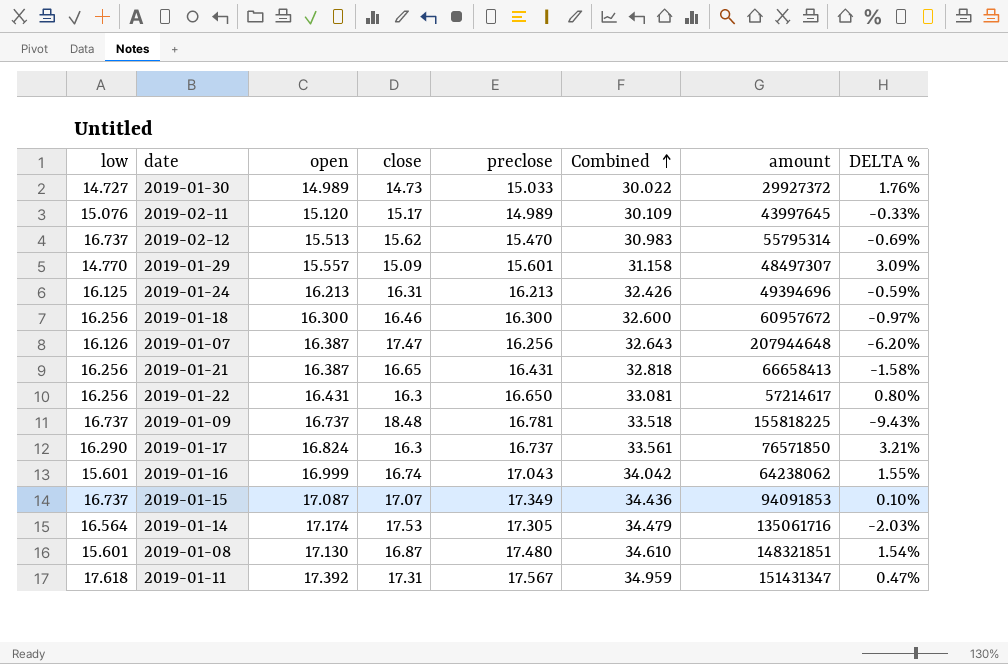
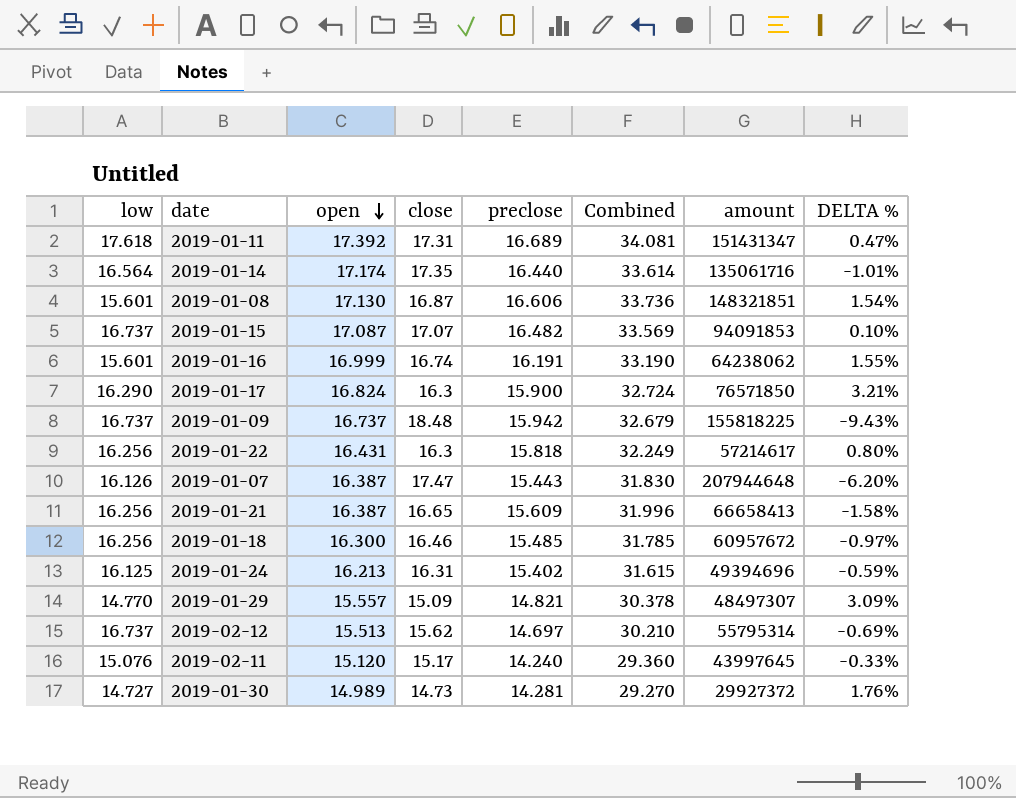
row order: Combined ascending -> open descending
2019-01-11 | preclose: 17.567 -> 16.689
2019-01-11 | Combined: 34.959 -> 34.081
2019-01-14 | close: 17.53 -> 17.35
2019-01-14 | preclose: 17.305 -> 16.440
2019-01-14 | Combined: 34.479 -> 33.614
2019-01-14 | DELTA %: -2.03% -> -1.01%
2019-01-08 | preclose: 17.480 -> 16.606
2019-01-08 | Combined: 34.610 -> 33.736
2019-01-15 | preclose: 17.349 -> 16.482
2019-01-15 | Combined: 34.436 -> 33.569
2019-01-16 | preclose: 17.043 -> 16.191
2019-01-16 | Combined: 34.042 -> 33.190
2019-01-17 | preclose: 16.737 -> 15.900
2019-01-17 | Combined: 33.561 -> 32.724
2019-01-09 | preclose: 16.781 -> 15.942
2019-01-09 | Combined: 33.518 -> 32.679
2019-01-22 | preclose: 16.650 -> 15.818
2019-01-22 | Combined: 33.081 -> 32.249
2019-01-07 | preclose: 16.256 -> 15.443
2019-01-07 | Combined: 32.643 -> 31.830
2019-01-21 | preclose: 16.431 -> 15.609
2019-01-21 | Combined: 32.818 -> 31.996
2019-01-18 | preclose: 16.300 -> 15.485
2019-01-18 | Combined: 32.600 -> 31.785
2019-01-24 | preclose: 16.213 -> 15.402
2019-01-24 | Combined: 32.426 -> 31.615
2019-01-29 | preclose: 15.601 -> 14.821
2019-01-29 | Combined: 31.158 -> 30.378
2019-02-12 | preclose: 15.470 -> 14.697
2019-02-12 | Combined: 30.983 -> 30.210
2019-02-11 | preclose: 14.989 -> 14.240
2019-02-11 | Combined: 30.109 -> 29.360
2019-01-30 | preclose: 15.033 -> 14.281
2019-01-30 | Combined: 30.022 -> 29.270

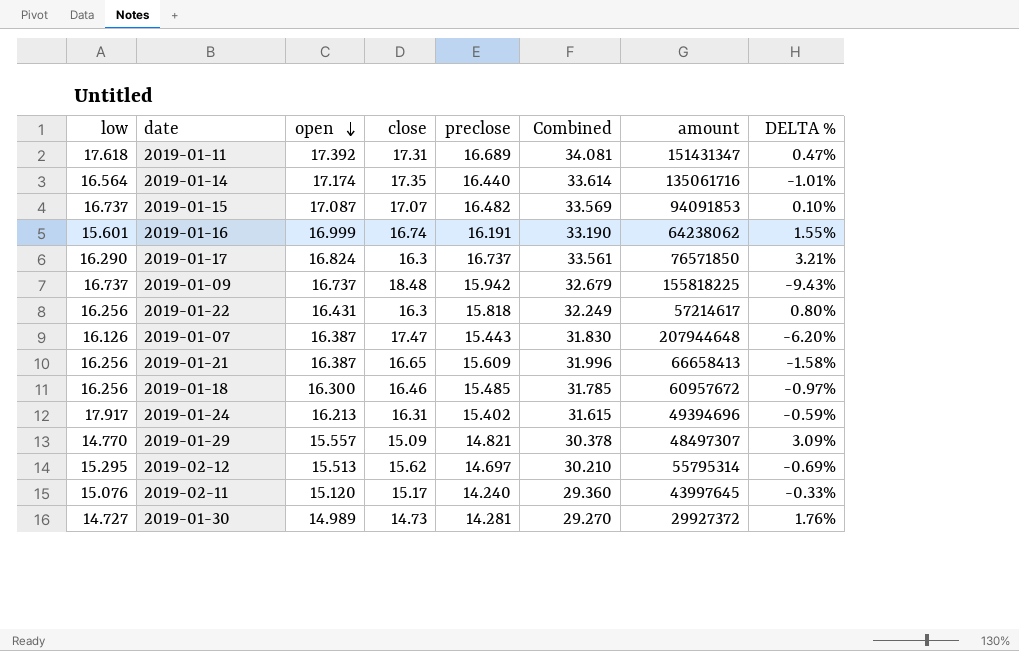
row 2019-01-08: 15.601 | 17.130 | 16.87 | 16.606 | 33.736 | 148321851 | 1.54% -> none
2019-01-17 | preclose: 15.900 -> 16.737
2019-01-17 | Combined: 32.724 -> 33.561
2019-01-24 | low: 16.125 -> 17.917
2019-02-12 | low: 16.737 -> 15.295

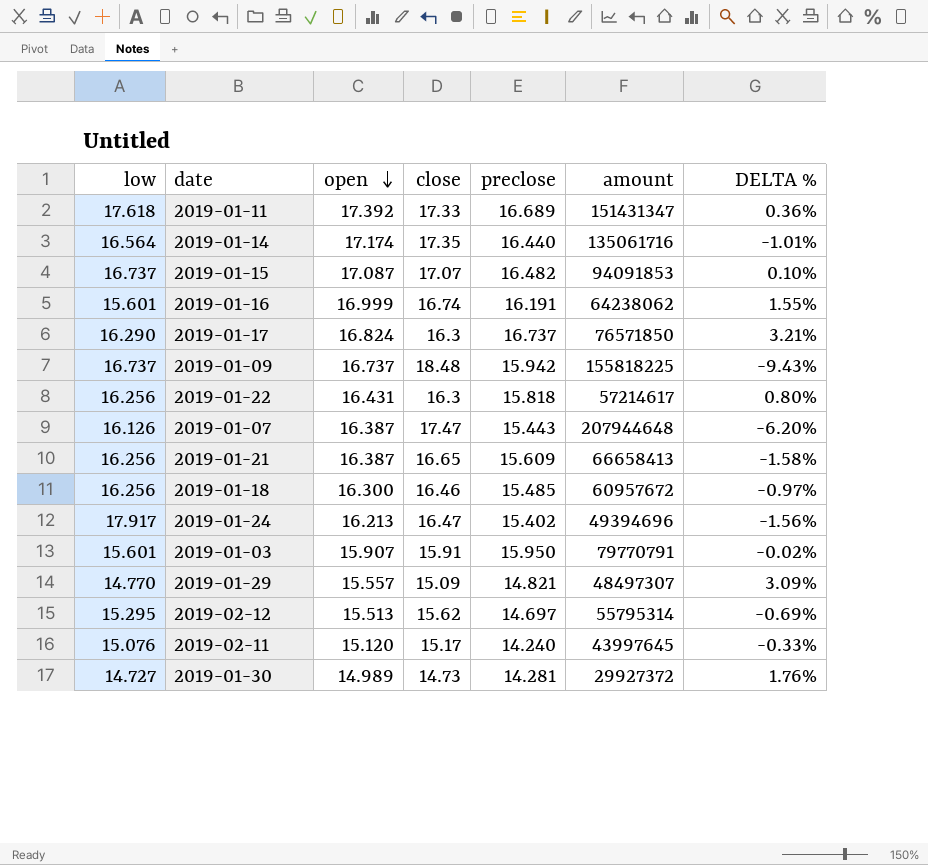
column Combined | formula: [open] + [preclose] -> none
2019-01-11 | close: 17.31 -> 17.33
2019-01-11 | DELTA %: 0.47% -> 0.36%
2019-01-24 | close: 16.31 -> 16.47
2019-01-24 | DELTA %: -0.59% -> -1.56%
row 2019-01-03: none -> 15.601 | 15.907 | 15.91 | 15.950 | 79770791 | -0.02%

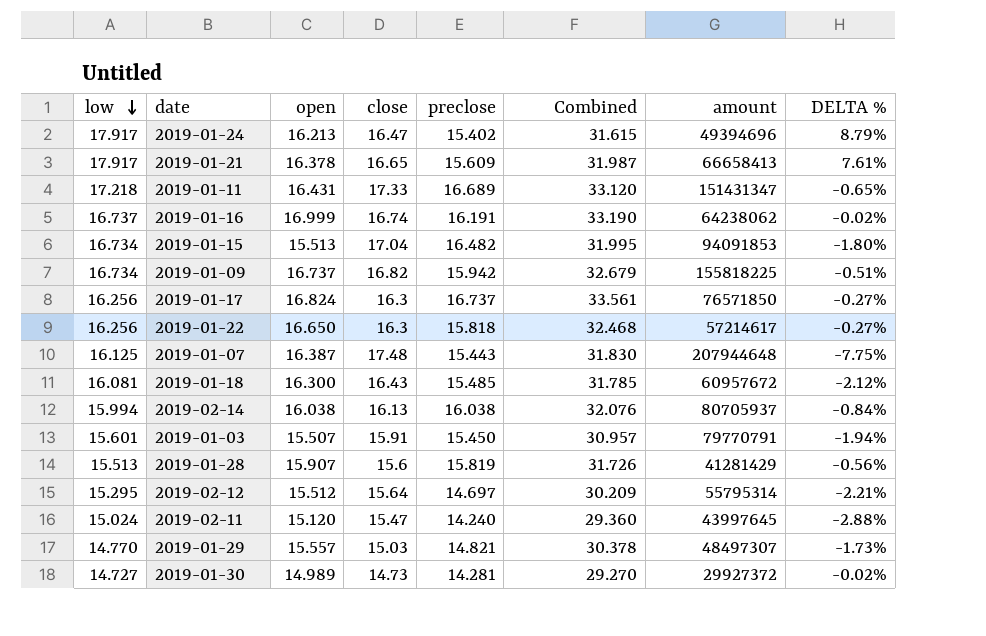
row order: open descending -> low descending
column Combined | formula: none -> [open] + [preclose]
column DELTA % | formula: ([open] - [close]) / [close] -> ([low] - [close]) / [close]
row 2019-01-14: 16.564 | 17.174 | 17.35 | 16.440 | 135061716 | -1.01% -> none
2019-01-21 | low: 16.256 -> 17.917
2019-01-21 | open: 16.387 -> 16.378
2019-01-11 | low: 17.618 -> 17.218
2019-01-11 | open: 17.392 -> 16.431
2019-01-16 | low: 15.601 -> 16.737
2019-01-15 | low: 16.737 -> 16.734
2019-01-15 | open: 17.087 -> 15.513
2019-01-15 | close: 17.07 -> 17.04
2019-01-09 | low: 16.737 -> 16.734
2019-01-09 | close: 18.48 -> 16.82
2019-01-17 | low: 16.290 -> 16.256
2019-01-22 | open: 16.431 -> 16.650
2019-01-07 | low: 16.126 -> 16.125
2019-01-07 | close: 17.47 -> 17.48
2019-01-18 | low: 16.256 -> 16.081
2019-01-18 | close: 16.46 -> 16.43
row 2019-02-14: none -> 15.994 | 16.038 | 16.13 | 16.038 | 32.076 | 80705937 | -0.84%
2019-01-03 | open: 15.907 -> 15.507
2019-01-03 | preclose: 15.950 -> 15.450
row 2019-01-28: none -> 15.513 | 15.907 | 15.6 | 15.819 | 31.726 | 41281429 | -0.56%
2019-02-12 | open: 15.513 -> 15.512
2019-02-12 | close: 15.62 -> 15.64
2019-02-11 | low: 15.076 -> 15.024
2019-02-11 | close: 15.17 -> 15.47
2019-01-29 | close: 15.09 -> 15.03

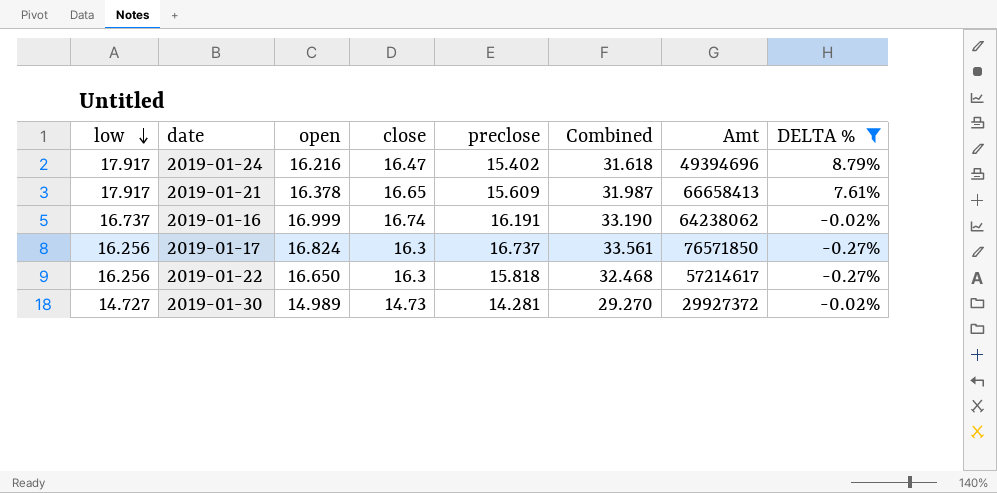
filter: none -> DELTA % >= -0.27%
column name: amount -> Amt
2019-01-24 | open: 16.213 -> 16.216
2019-01-24 | Combined: 31.615 -> 31.618

